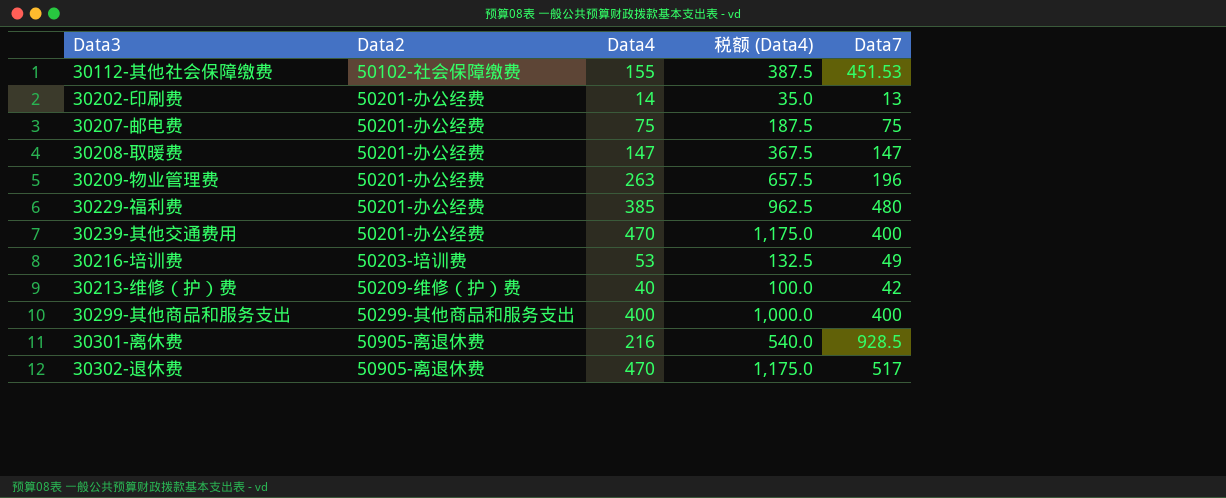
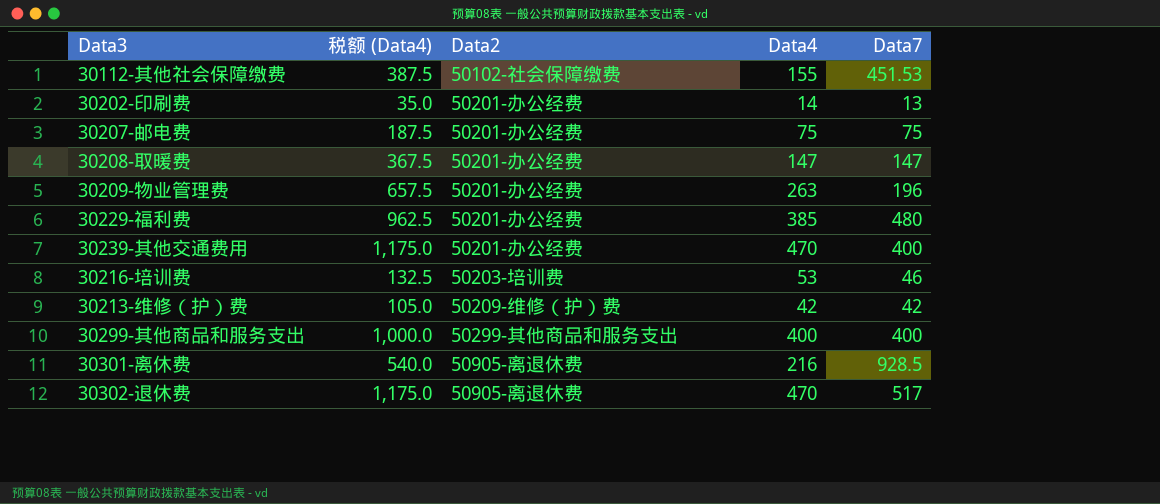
column 税额 (Data4) | position: 4 -> 2
30216-培训费 | Data7: 49 -> 46
30213-维修（护）费 | 税额 (Data4): 100.0 -> 105.0
30213-维修（护）费 | Data4: 40 -> 42

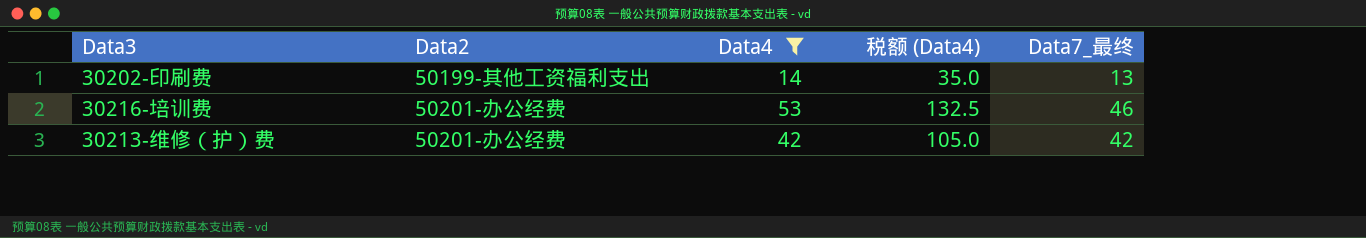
filter: none -> Data4 <= 53
column 税额 (Data4) | position: 2 -> 4
column name: Data7 -> Data7_最终
30202-印刷费 | Data2: 50201-办公经费 -> 50199-其他工资福利支出
30216-培训费 | Data2: 50203-培训费 -> 50201-办公经费
30213-维修（护）费 | Data2: 50209-维修（护）费 -> 50201-办公经费

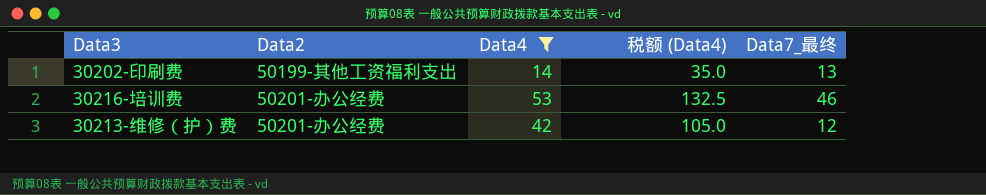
30213-维修（护）费 | Data7_最终: 42 -> 12

